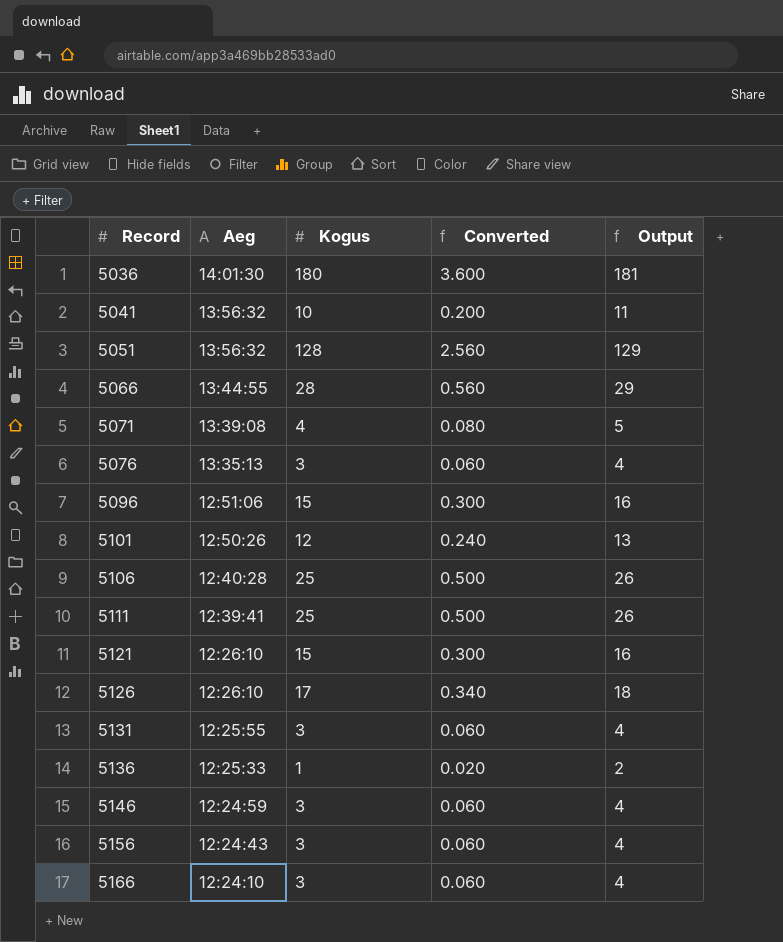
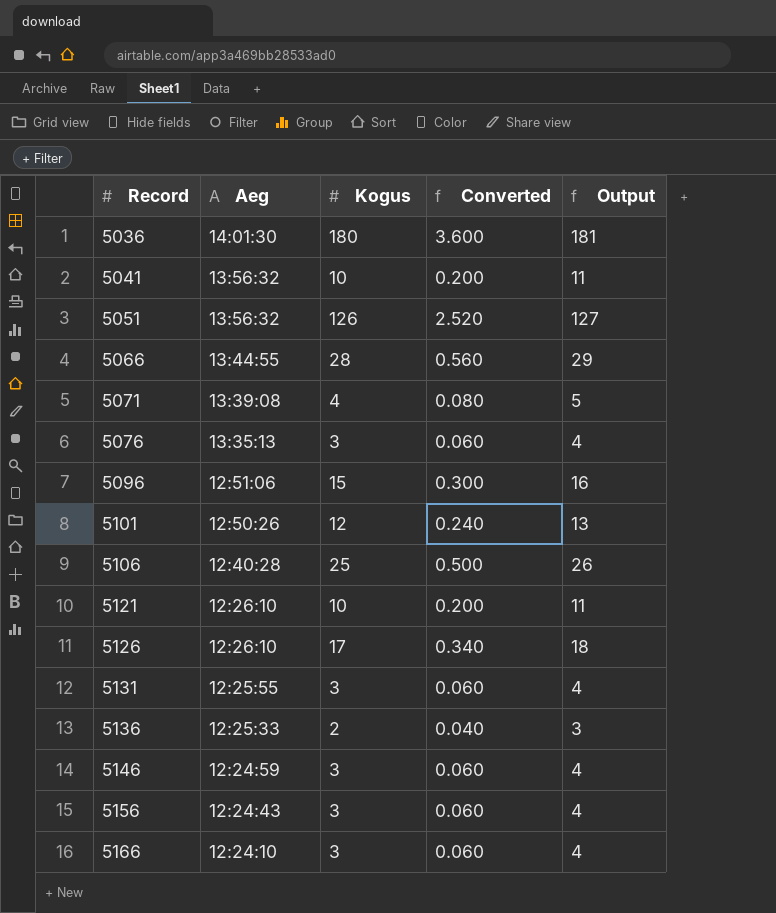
row 5111: 12:39:41 | 25 | 0.500 | 26 -> none
5051 | Kogus: 128 -> 126
5051 | Converted: 2.560 -> 2.520
5051 | Output: 129 -> 127
5121 | Kogus: 15 -> 10
5121 | Converted: 0.300 -> 0.200
5121 | Output: 16 -> 11
5136 | Kogus: 1 -> 2
5136 | Converted: 0.020 -> 0.040
5136 | Output: 2 -> 3

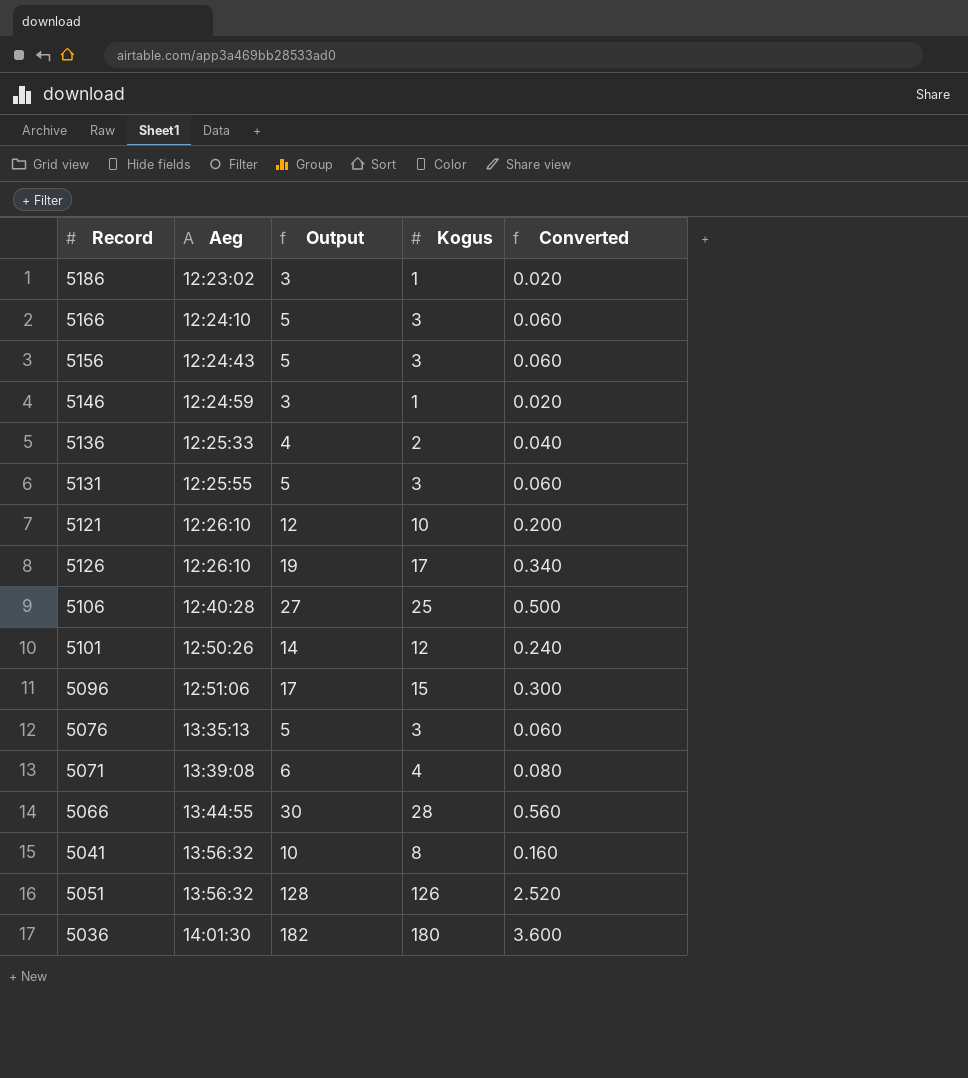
row order: Record ascending -> Aeg ascending
column Output | formula: [Kogus] + 1 -> [Kogus] + 2
column Output | position: 5 -> 3
row 5186: none -> 12:23:02 | 3 | 1 | 0.020
5146 | Kogus: 3 -> 1
5146 | Converted: 0.060 -> 0.020
5041 | Kogus: 10 -> 8
5041 | Converted: 0.200 -> 0.160

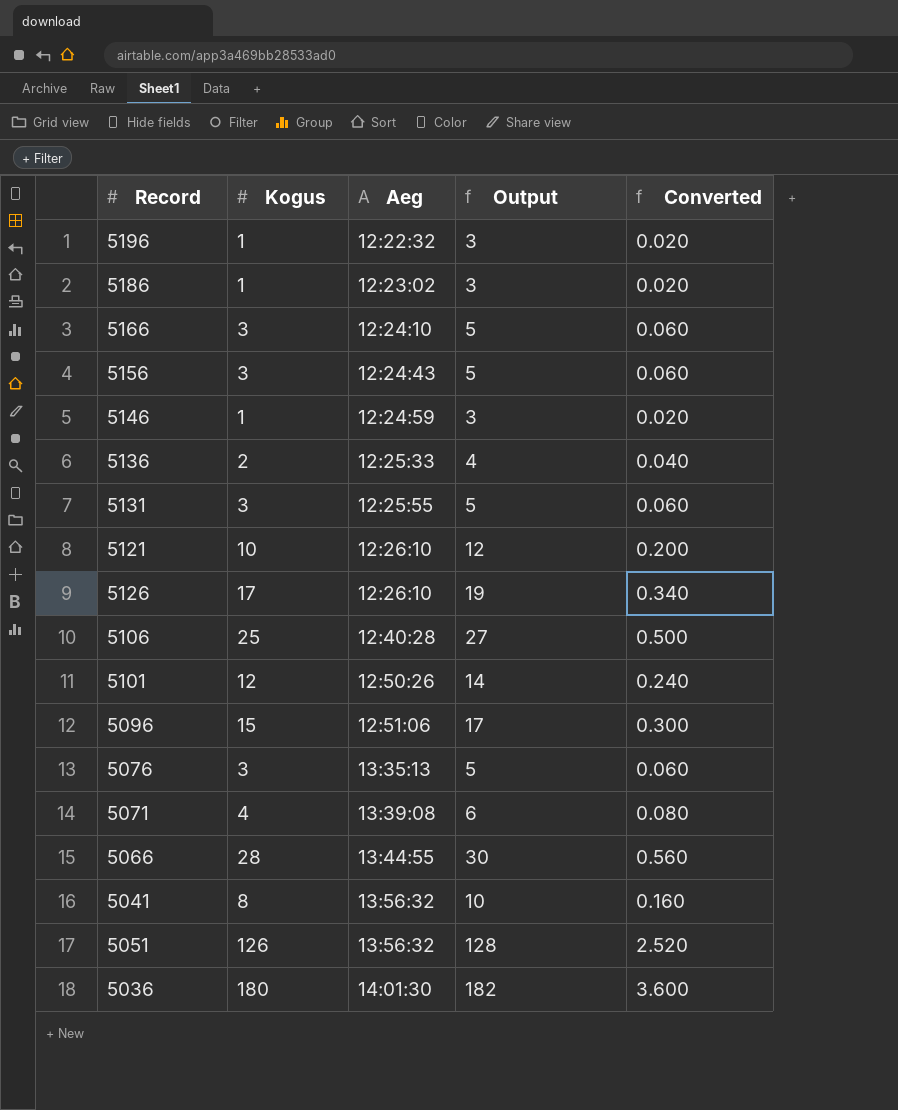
column Kogus | position: 4 -> 2
row 5196: none -> 1 | 12:22:32 | 3 | 0.020

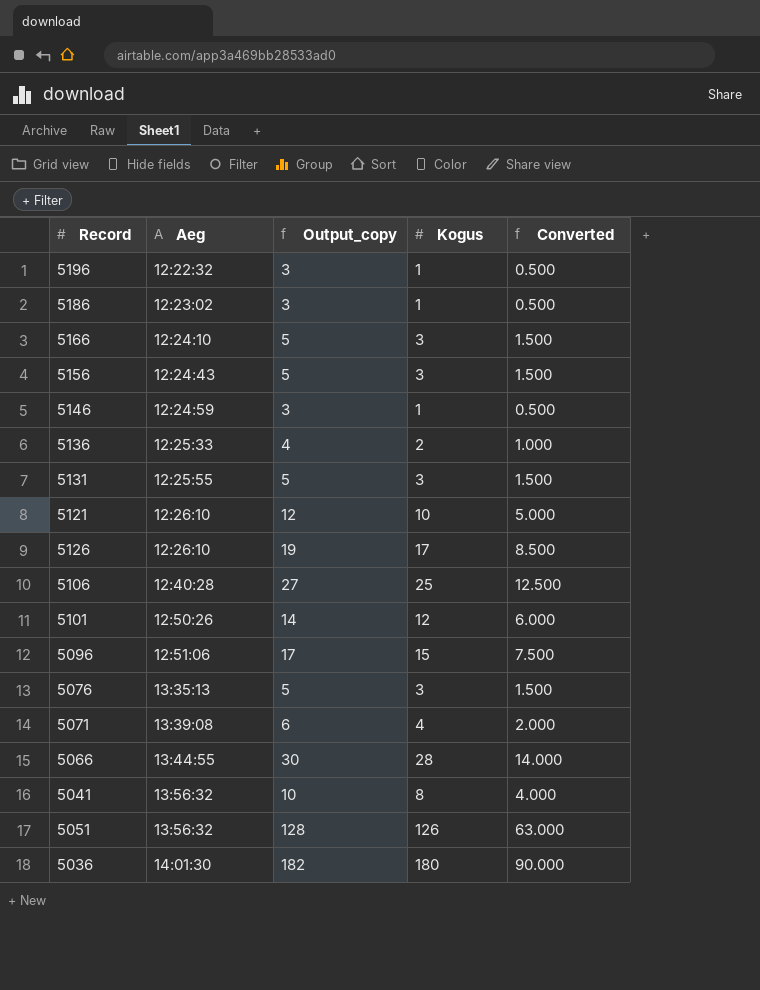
column name: Output -> Output_copy
column Kogus | position: 2 -> 4
column Converted | formula: [Kogus] * 0.02 -> [Kogus] * 0.5

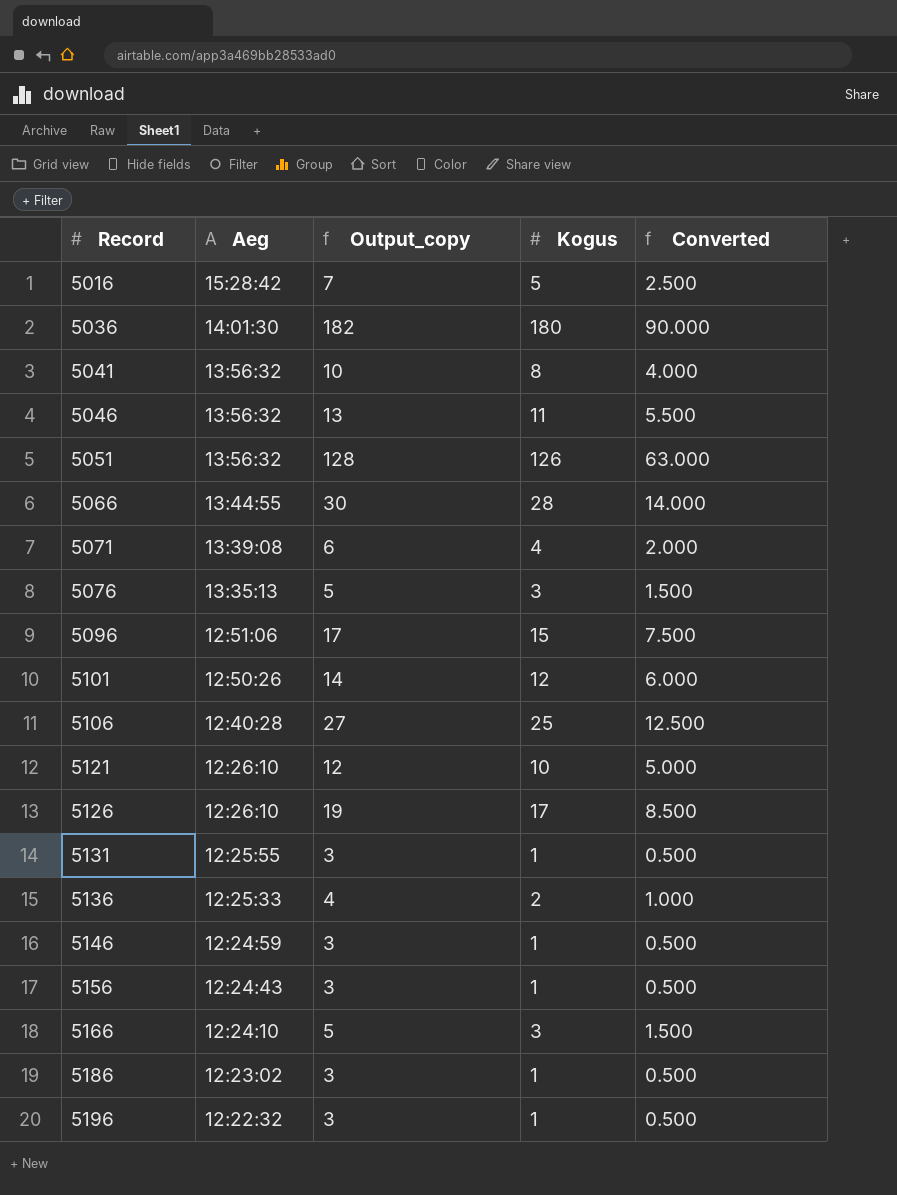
row order: Aeg ascending -> Record ascending
row 5016: none -> 15:28:42 | 7 | 5 | 2.500
row 5046: none -> 13:56:32 | 13 | 11 | 5.500
5131 | Output_copy: 5 -> 3
5131 | Kogus: 3 -> 1
5131 | Converted: 1.500 -> 0.500
5156 | Output_copy: 5 -> 3
5156 | Kogus: 3 -> 1
5156 | Converted: 1.500 -> 0.500

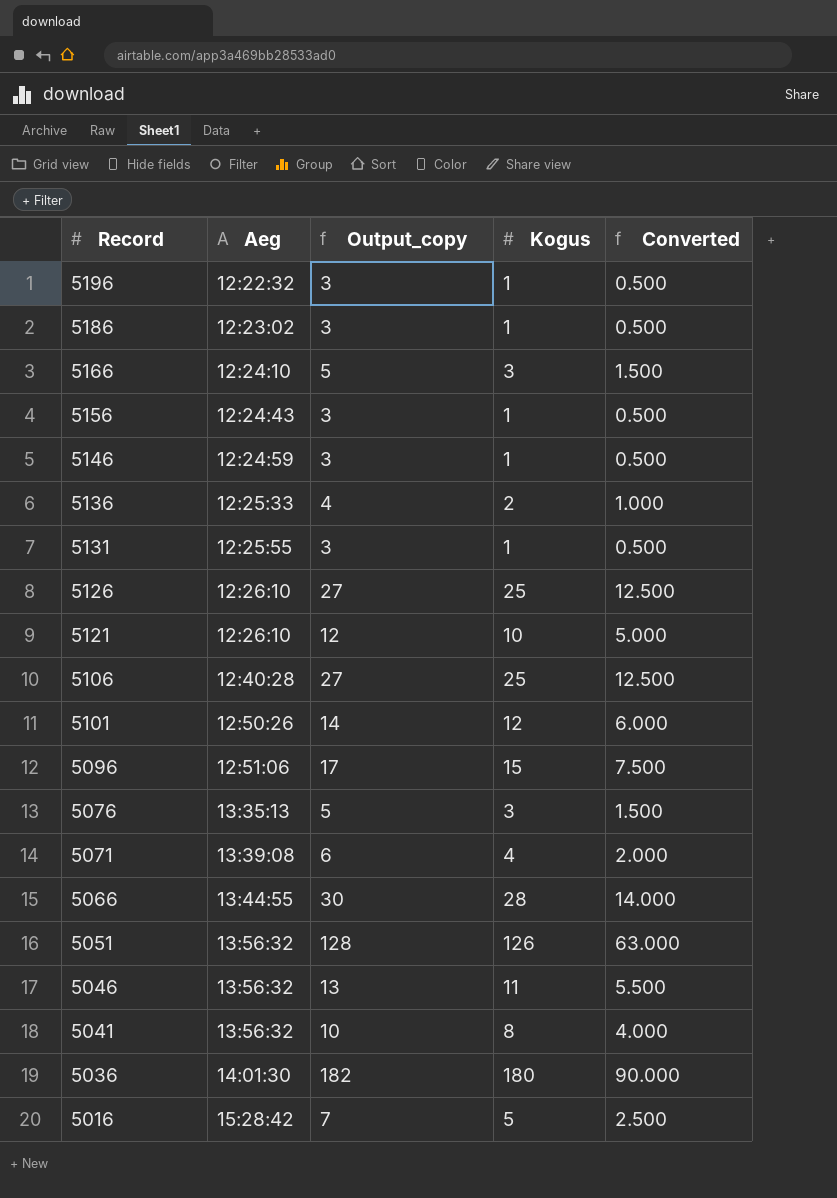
row order: Record ascending -> Record descending
5126 | Output_copy: 19 -> 27
5126 | Kogus: 17 -> 25
5126 | Converted: 8.500 -> 12.500

